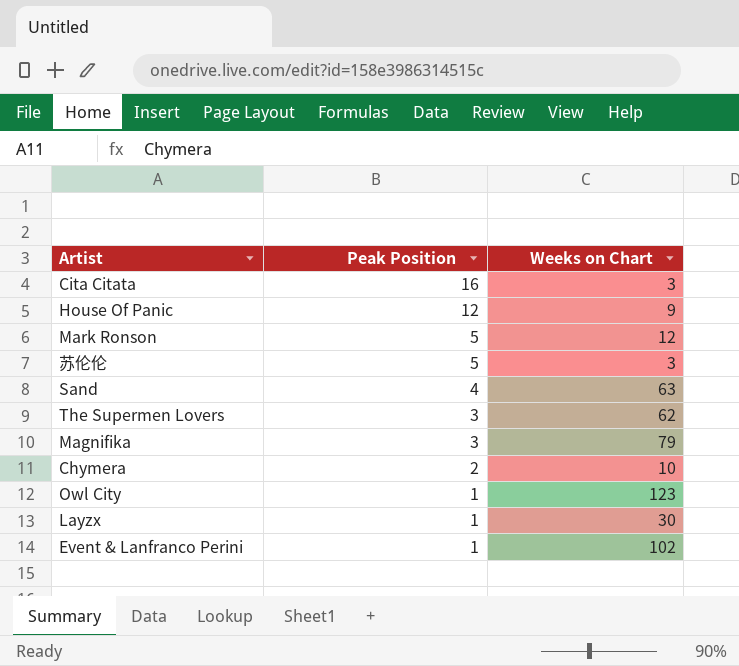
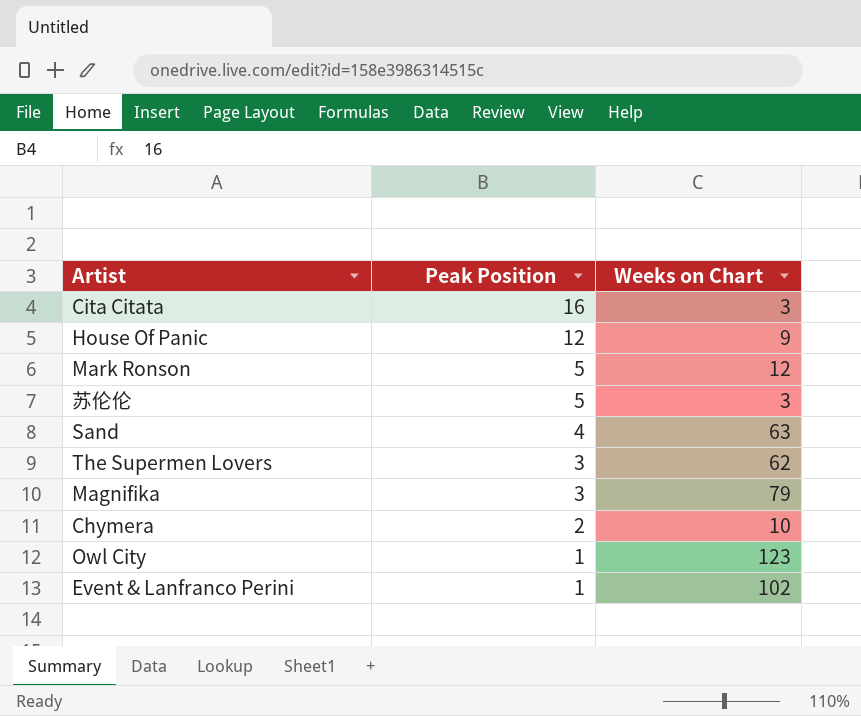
row Layzx: 1 | 30 -> none

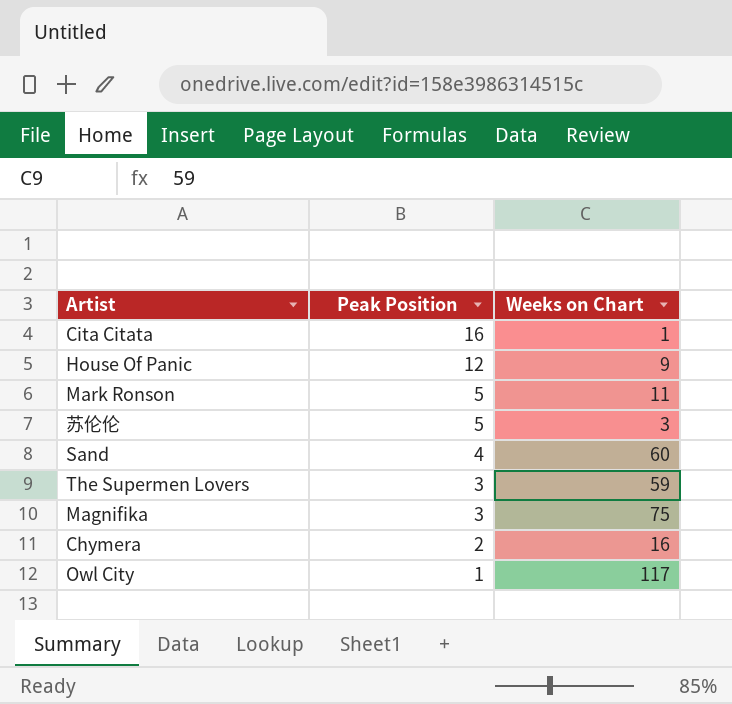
row Event & Lanfranco Perini: 1 | 102 -> none
Cita Citata | Weeks on Chart: 3 -> 1
Mark Ronson | Weeks on Chart: 12 -> 11
Sand | Weeks on Chart: 63 -> 60
The Supermen Lovers | Weeks on Chart: 62 -> 59
Magnifika | Weeks on Chart: 79 -> 75
Chymera | Weeks on Chart: 10 -> 16
Owl City | Weeks on Chart: 123 -> 117

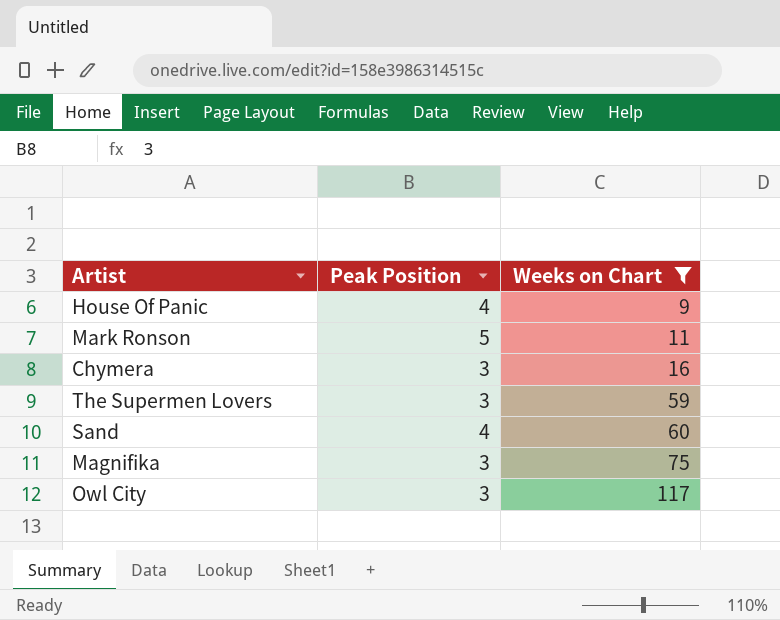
filter: none -> Weeks on Chart >= 9
row order: Peak Position descending -> Weeks on Chart ascending
House Of Panic | Peak Position: 12 -> 4
Chymera | Peak Position: 2 -> 3
Owl City | Peak Position: 1 -> 3

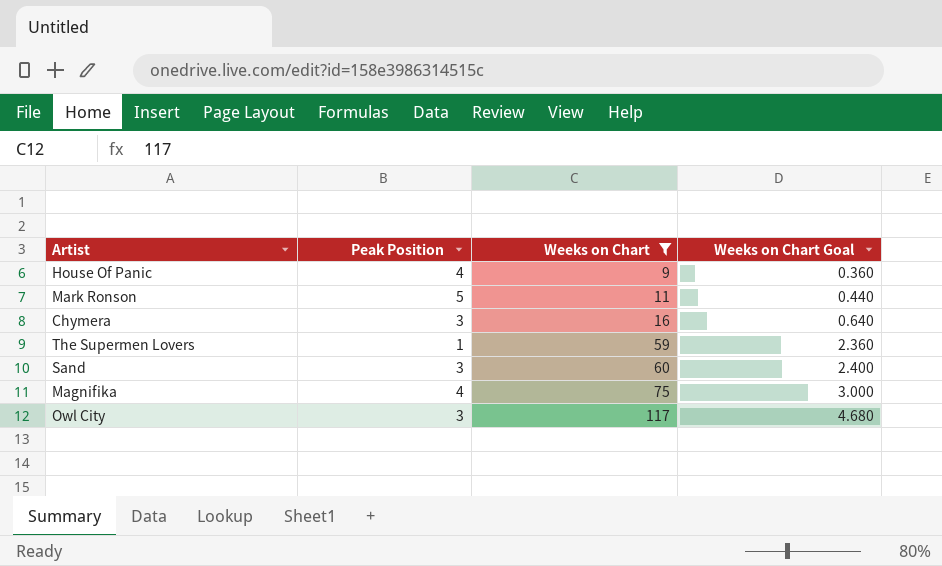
column Weeks on Chart Goal | formula: none -> [Weeks on Chart] * 0.04
The Supermen Lovers | Peak Position: 3 -> 1
Sand | Peak Position: 4 -> 3
Magnifika | Peak Position: 3 -> 4

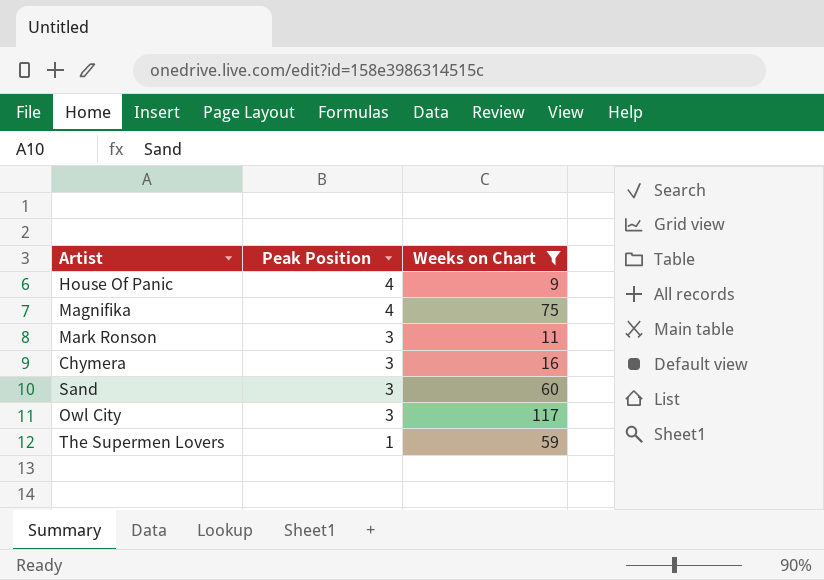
row order: Weeks on Chart ascending -> Peak Position descending
column Weeks on Chart Goal | formula: [Weeks on Chart] * 0.04 -> none
Mark Ronson | Peak Position: 5 -> 3

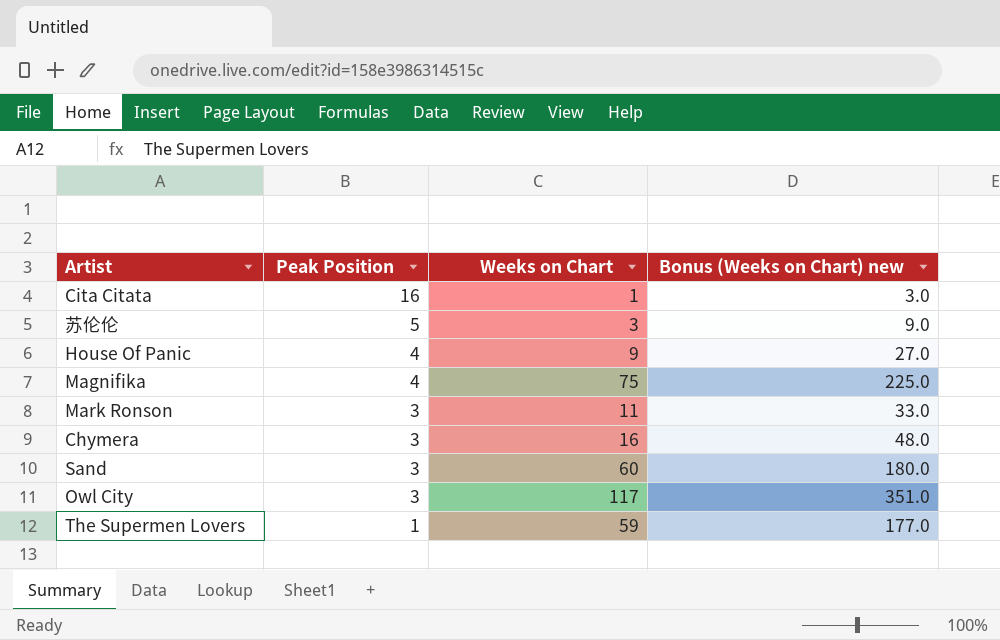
filter: Weeks on Chart >= 9 -> none
column Bonus (Weeks on Chart) new | formula: none -> [Weeks on Chart] * 3

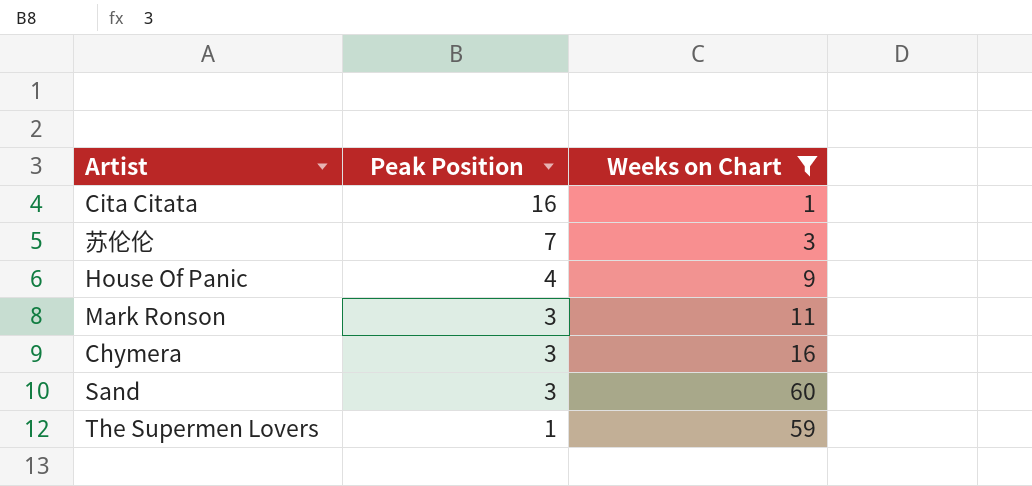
filter: none -> Weeks on Chart <= 60
column Bonus (Weeks on Chart) new | formula: [Weeks on Chart] * 3 -> none
苏伦伦 | Peak Position: 5 -> 7

